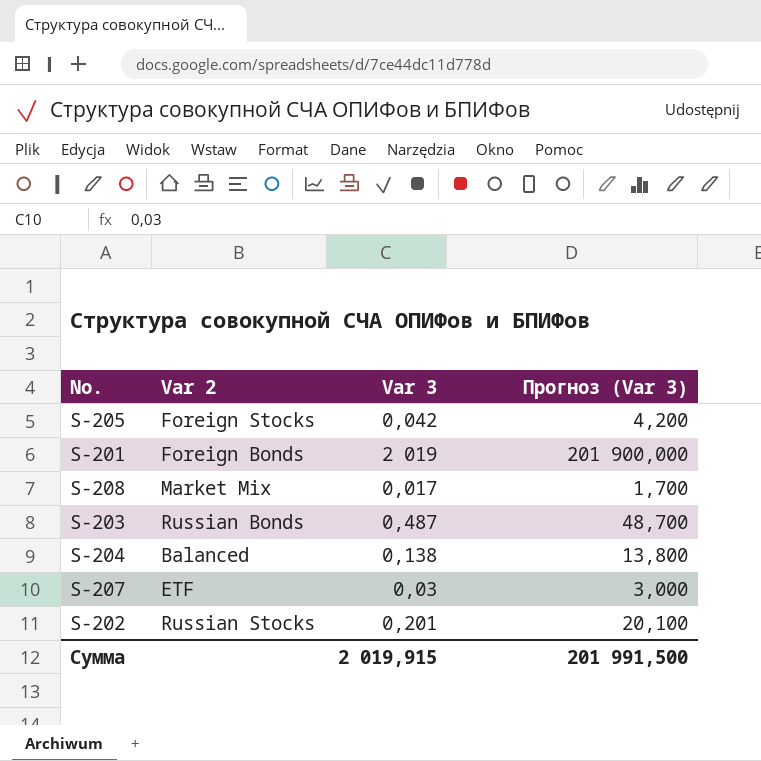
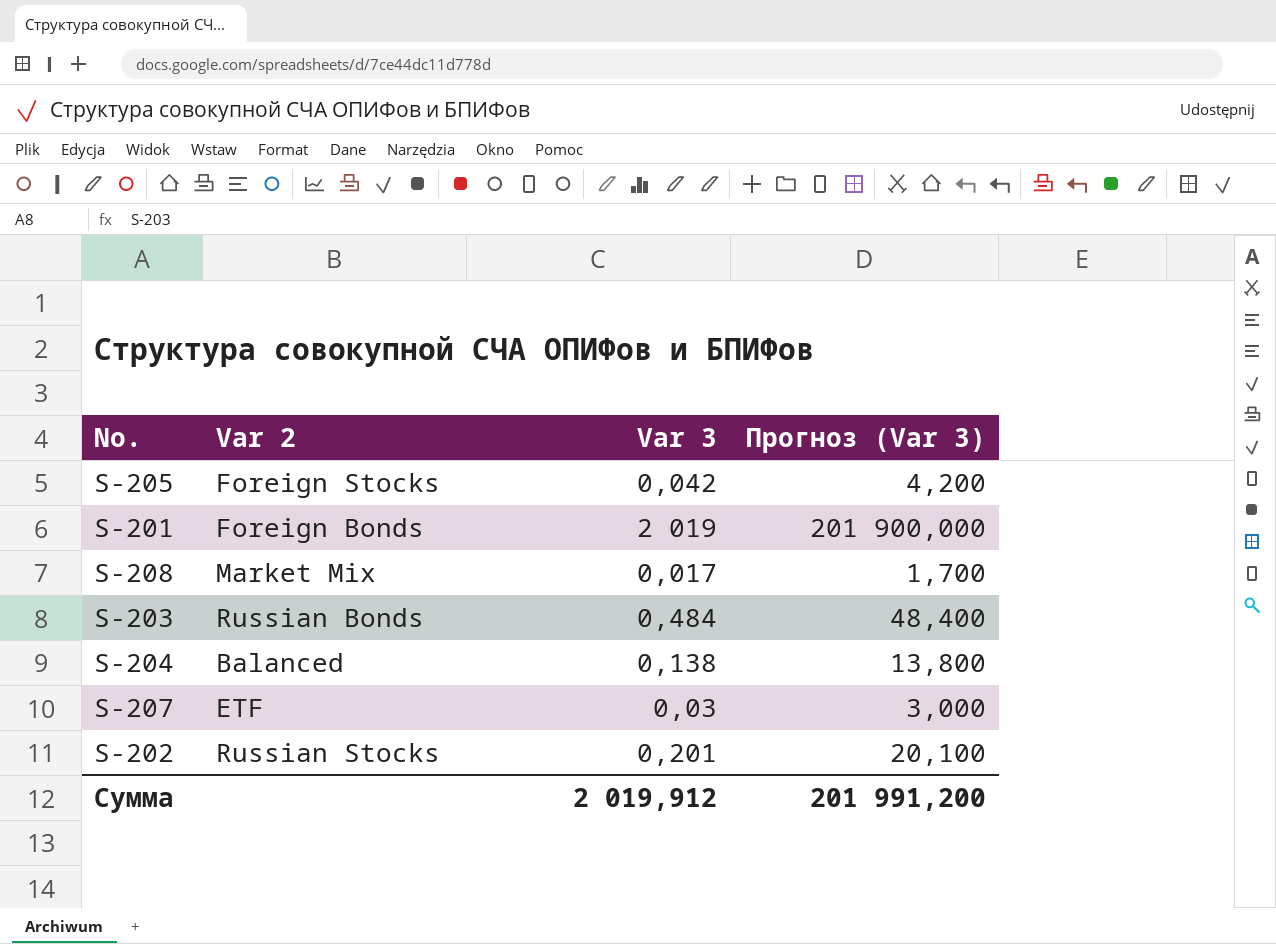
S-203 | Var 3: 0,487 -> 0,484
S-203 | Прогноз (Var 3): 48,700 -> 48,400
Сумма | Var 3: 2 019,915 -> 2 019,912
Сумма | Прогноз (Var 3): 201 991,500 -> 201 991,200

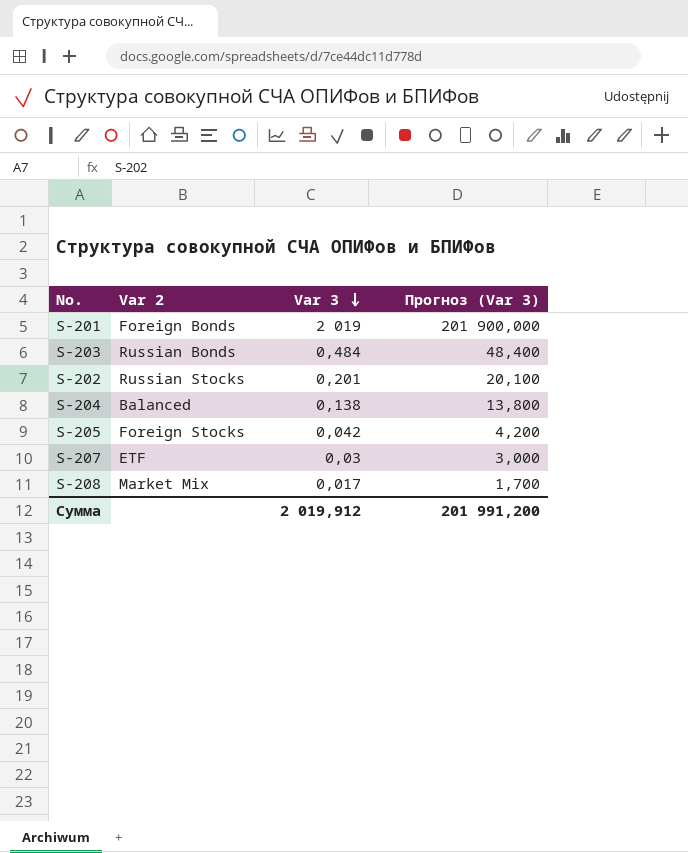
row order: none -> Var 3 descending

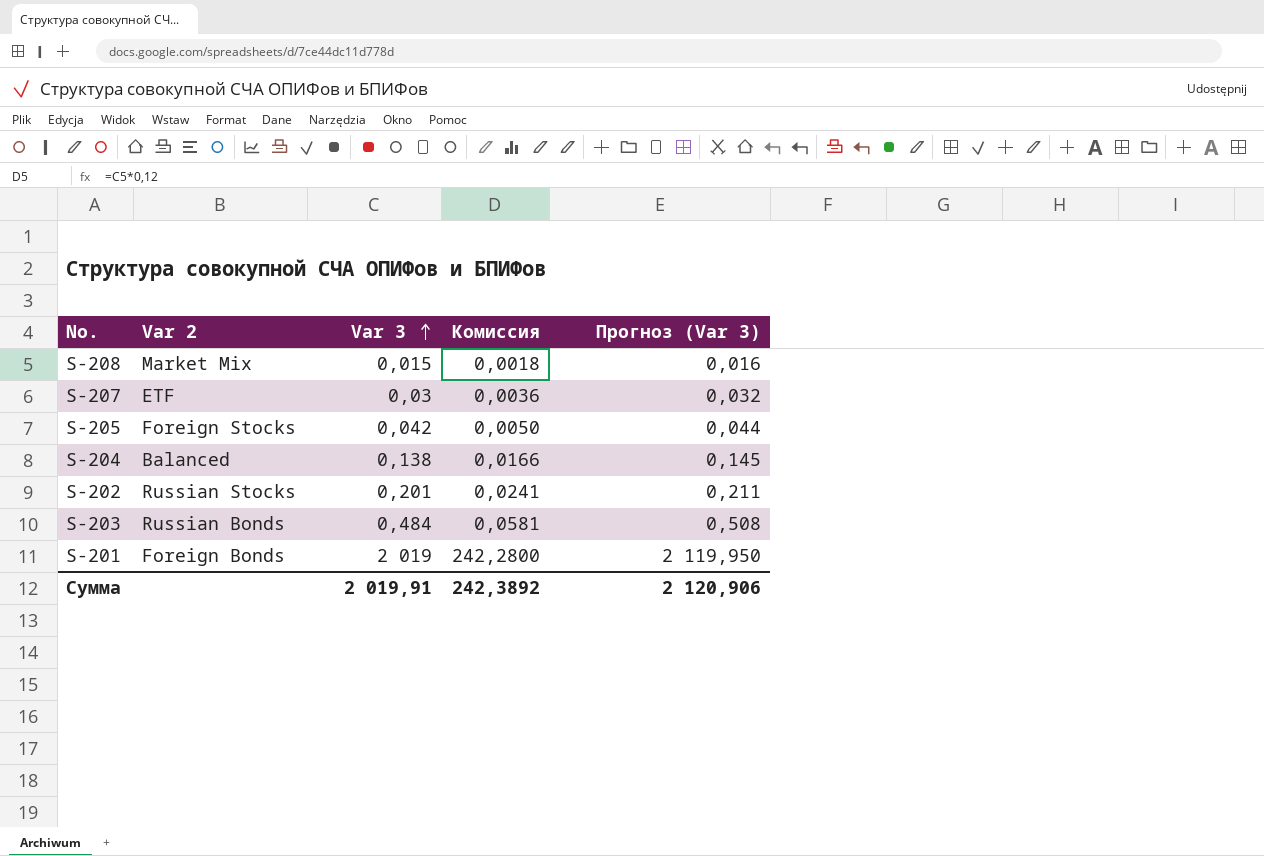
row order: Var 3 descending -> Var 3 ascending
column Комиссия | formula: none -> [Var 3] * 0,12
column Прогноз (Var 3) | formula: [Var 3] * 100 -> [Var 3] * 1,05
S-208 | Var 3: 0,017 -> 0,015
Сумма | Var 3: 2 019,912 -> 2 019,91
Сумма | Прогноз (Var 3): 201 991,200 -> 2 120,906

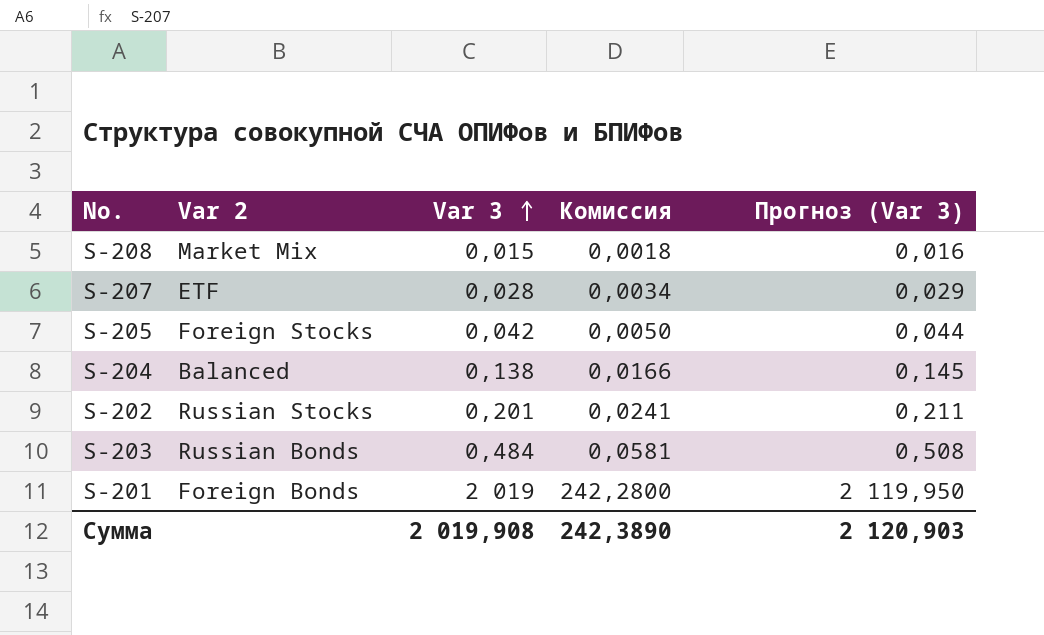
S-207 | Var 3: 0,03 -> 0,028
S-207 | Комиссия: 0,0036 -> 0,0034
S-207 | Прогноз (Var 3): 0,032 -> 0,029
Сумма | Var 3: 2 019,91 -> 2 019,908
Сумма | Комиссия: 242,3892 -> 242,3890
Сумма | Прогноз (Var 3): 2 120,906 -> 2 120,903

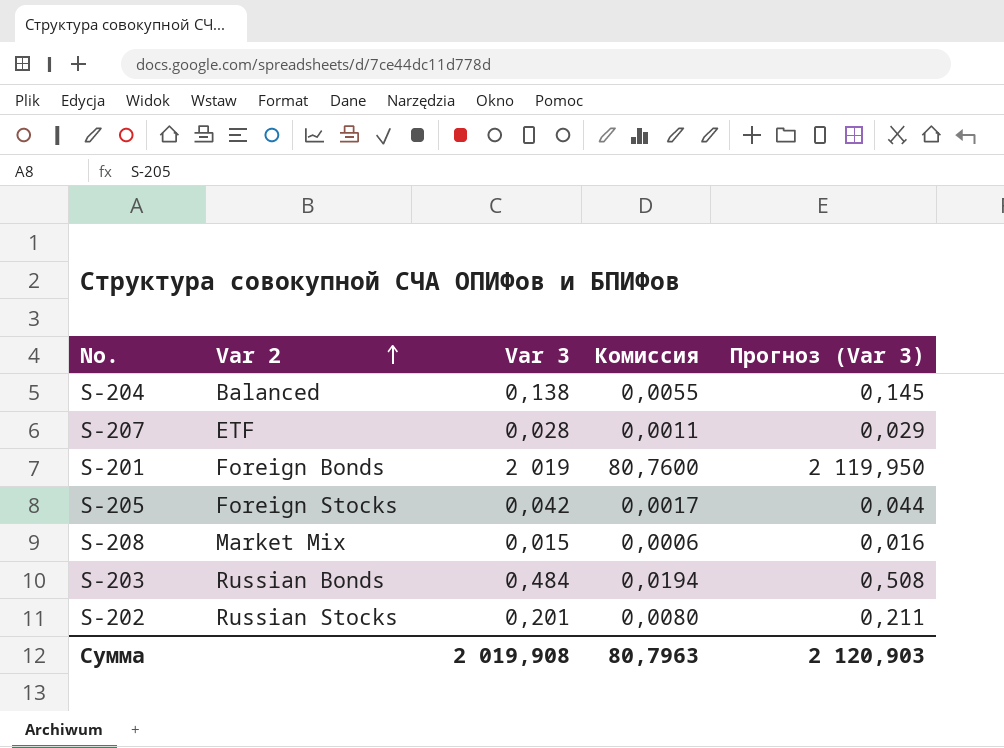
row order: Var 3 ascending -> Var 2 ascending
column Комиссия | formula: [Var 3] * 0,12 -> [Var 3] * 0,04
Сумма | Комиссия: 242,3890 -> 80,7963

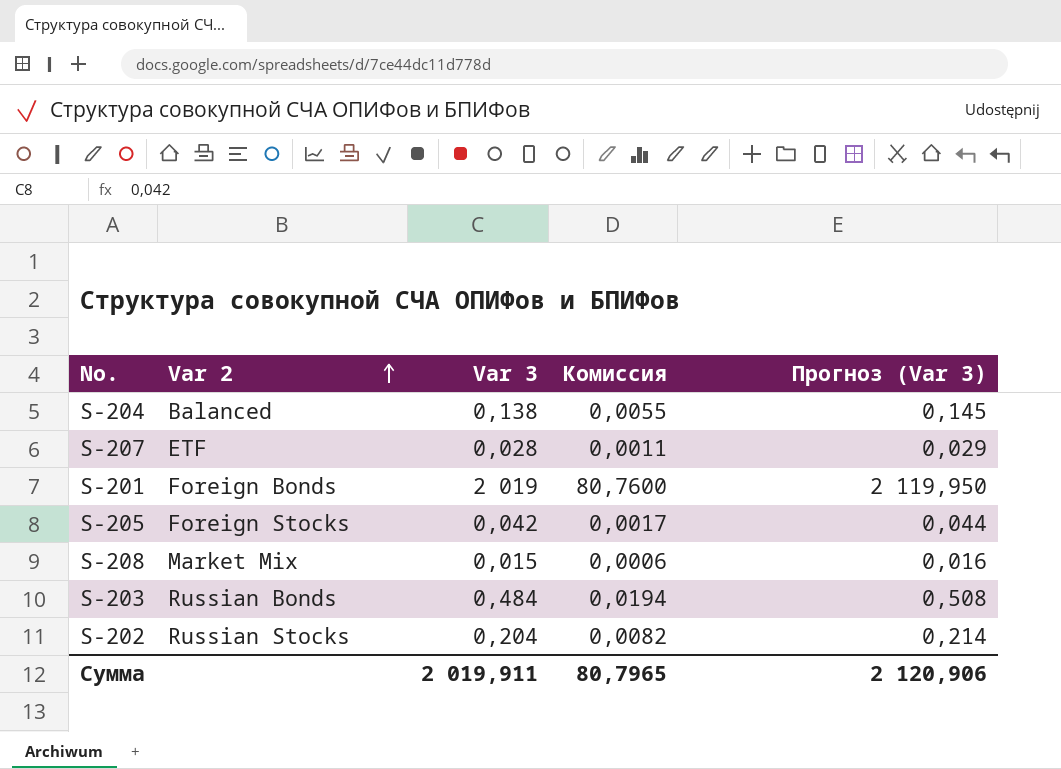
S-202 | Var 3: 0,201 -> 0,204
S-202 | Комиссия: 0,0080 -> 0,0082
S-202 | Прогноз (Var 3): 0,211 -> 0,214
Сумма | Var 3: 2 019,908 -> 2 019,911
Сумма | Комиссия: 80,7963 -> 80,7965
Сумма | Прогноз (Var 3): 2 120,903 -> 2 120,906

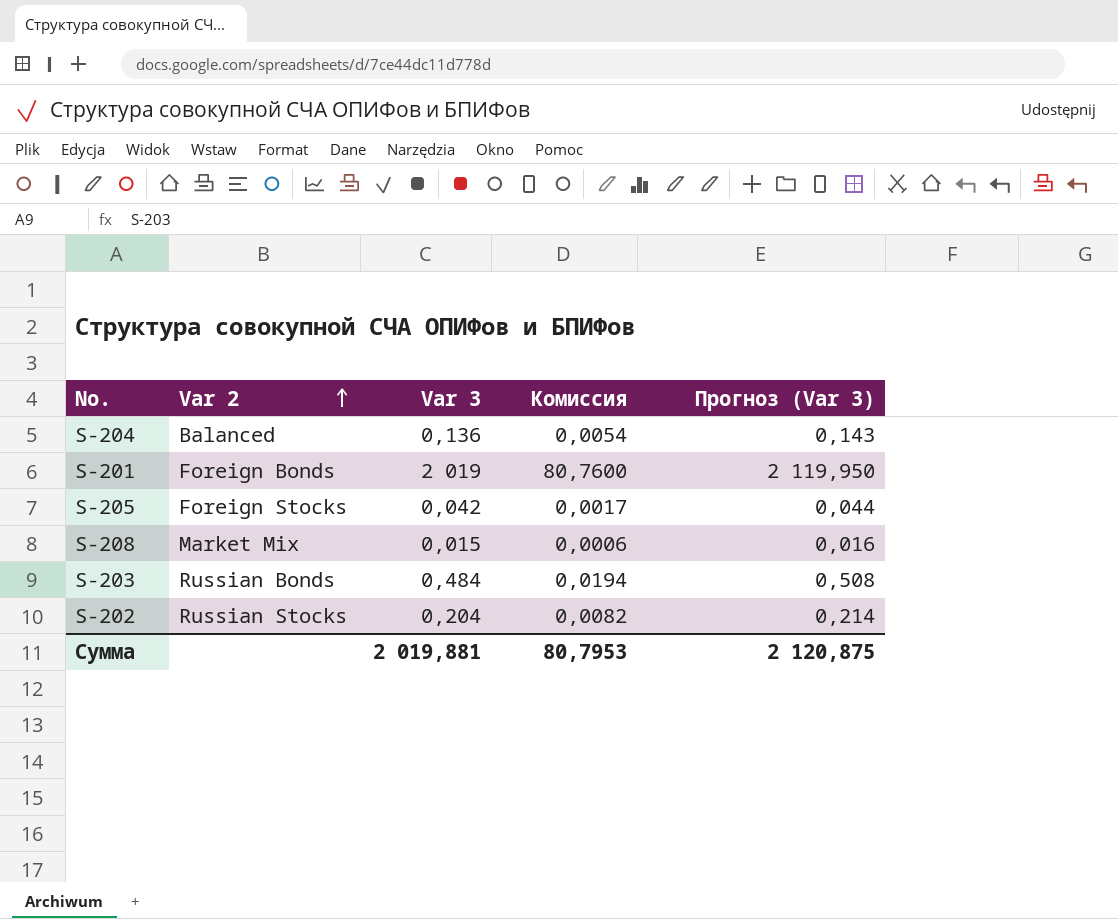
row S-207: ETF | 0,028 | 0,0011 | 0,029 -> none
S-204 | Var 3: 0,138 -> 0,136
S-204 | Комиссия: 0,0055 -> 0,0054
S-204 | Прогноз (Var 3): 0,145 -> 0,143
Сумма | Var 3: 2 019,911 -> 2 019,881
Сумма | Комиссия: 80,7965 -> 80,7953
Сумма | Прогноз (Var 3): 2 120,906 -> 2 120,875

